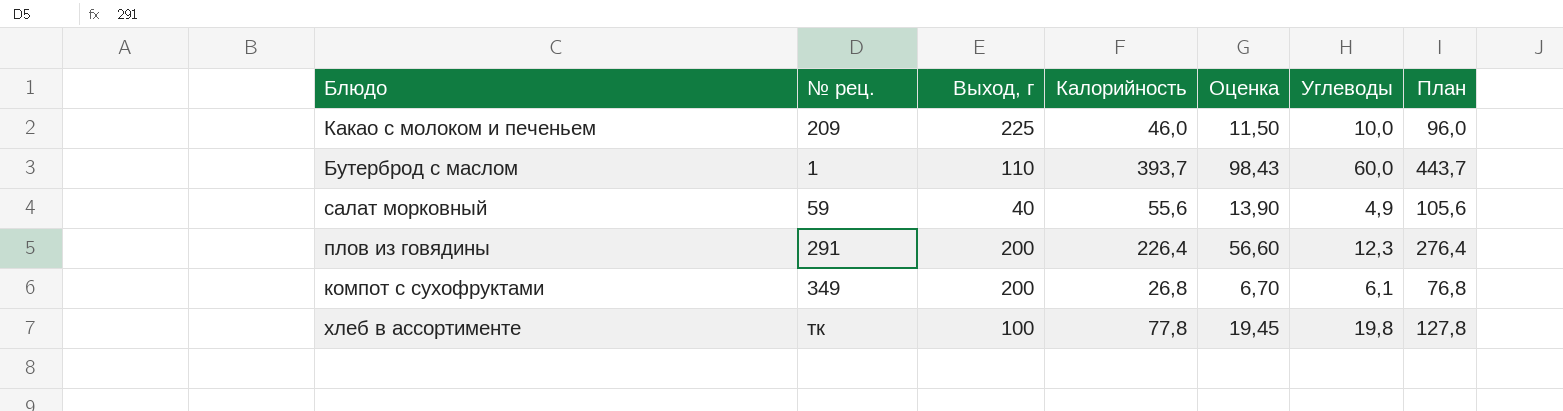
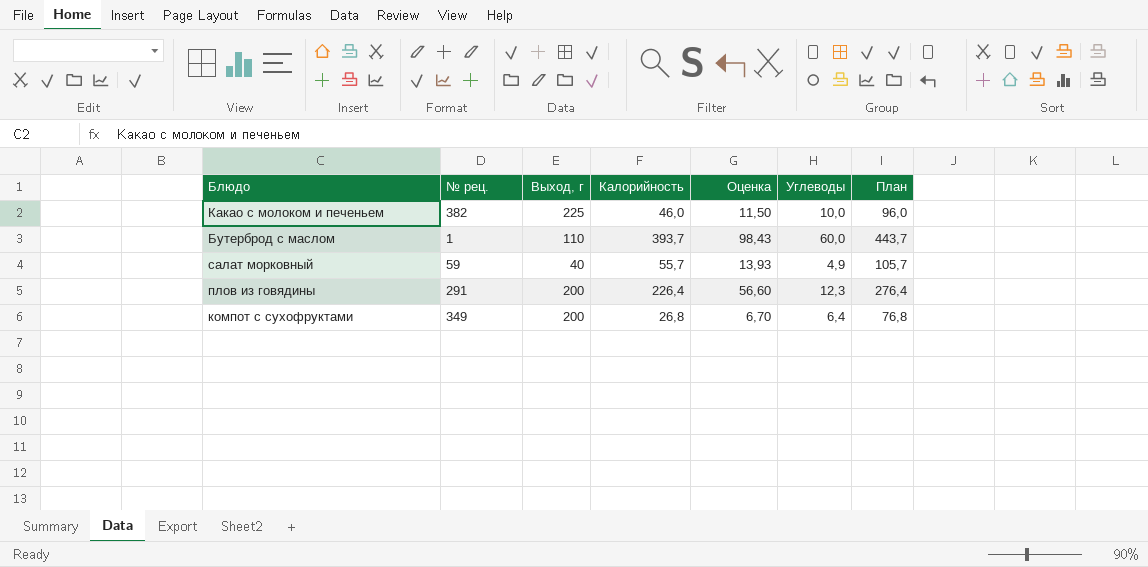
row хлеб в ассортименте: тк | 100 | 77,8 | 19,45 | 19,8 | 127,8 -> none
Какао с молоком и печеньем | № рец.: 209 -> 382
салат морковный | Калорийность: 55,6 -> 55,7
салат морковный | Оценка: 13,90 -> 13,93
салат морковный | План: 105,6 -> 105,7
компот с сухофруктами | Углеводы: 6,1 -> 6,4

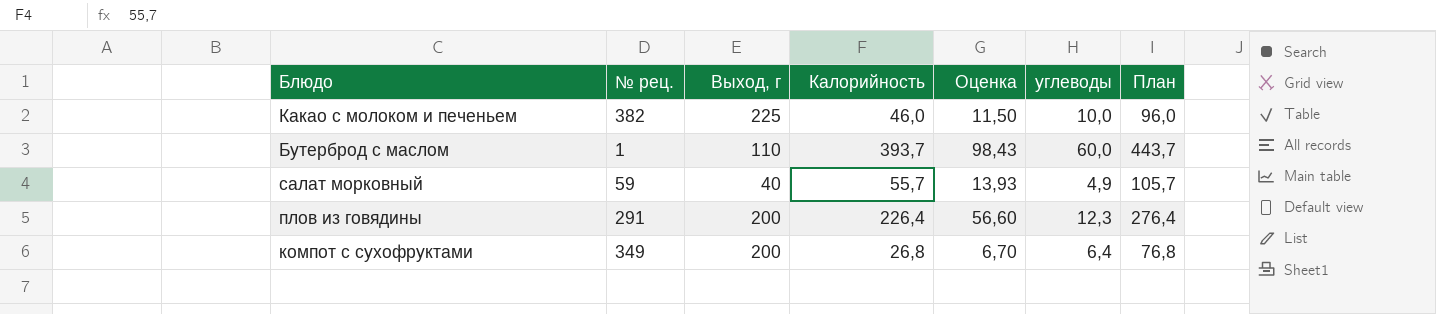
column name: Углеводы -> углеводы

